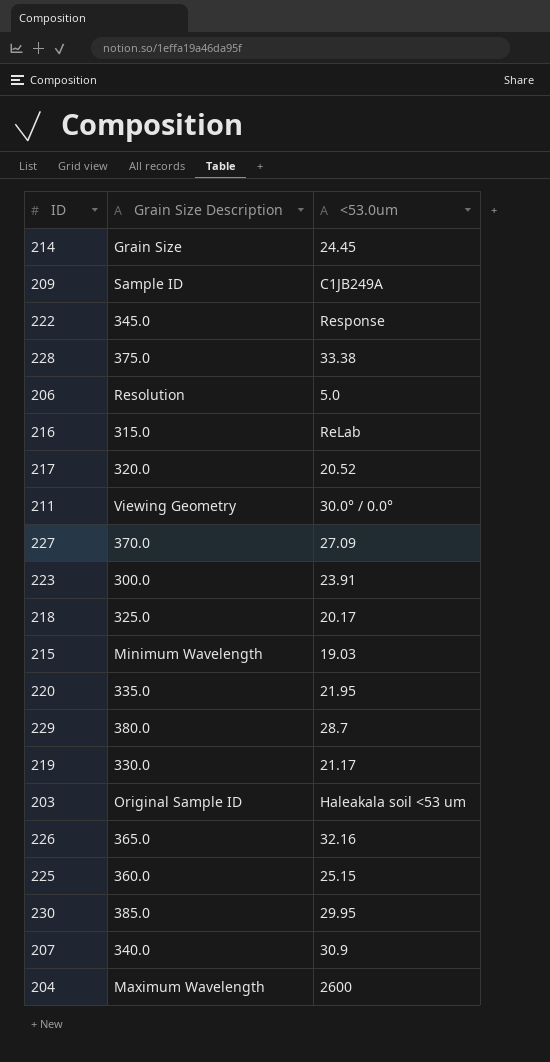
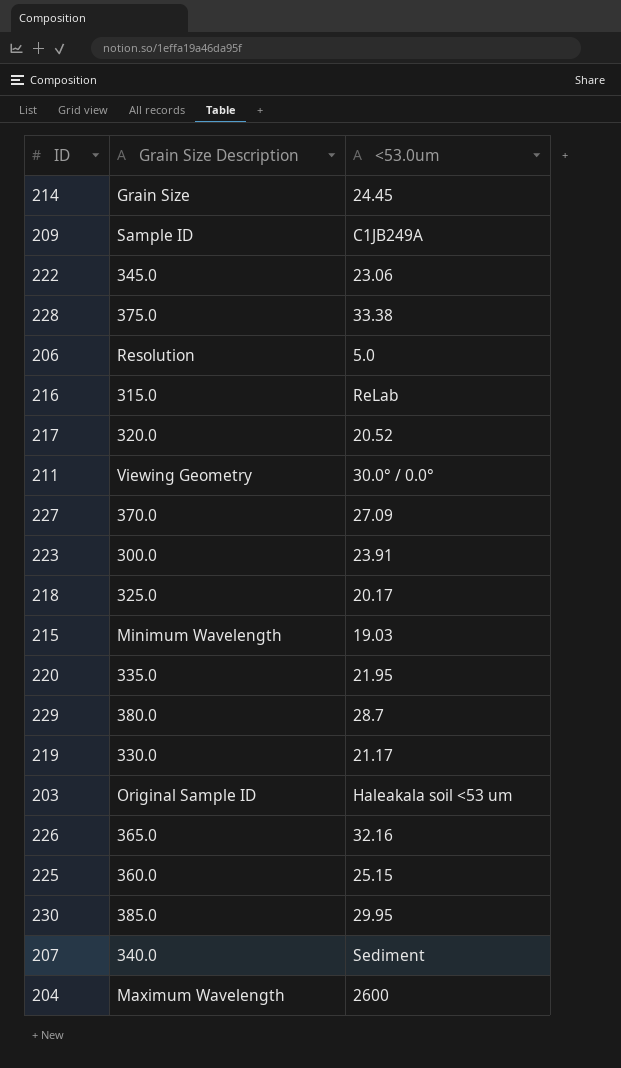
222 | <53.0um: Response -> 23.06
207 | <53.0um: 30.9 -> Sediment

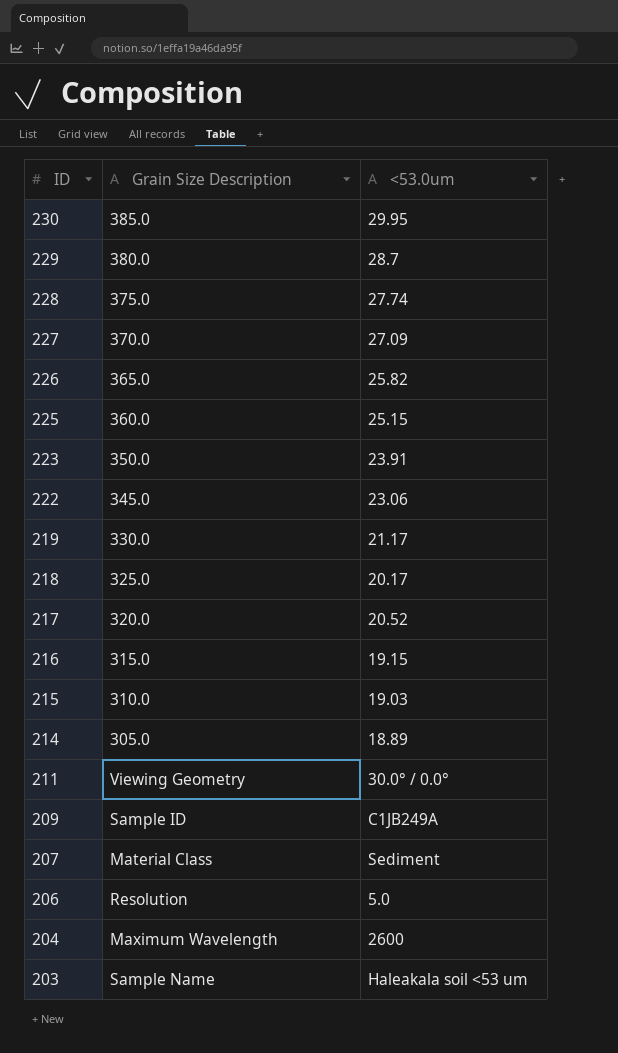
row order: none -> ID descending
row 220: 335.0 | 21.95 -> none
228 | <53.0um: 33.38 -> 27.74
226 | <53.0um: 32.16 -> 25.82
223 | Grain Size Description: 300.0 -> 350.0
216 | <53.0um: ReLab -> 19.15
215 | Grain Size Description: Minimum Wavelength -> 310.0
214 | Grain Size Description: Grain Size -> 305.0
214 | <53.0um: 24.45 -> 18.89
207 | Grain Size Description: 340.0 -> Material Class
203 | Grain Size Description: Original Sample ID -> Sample Name

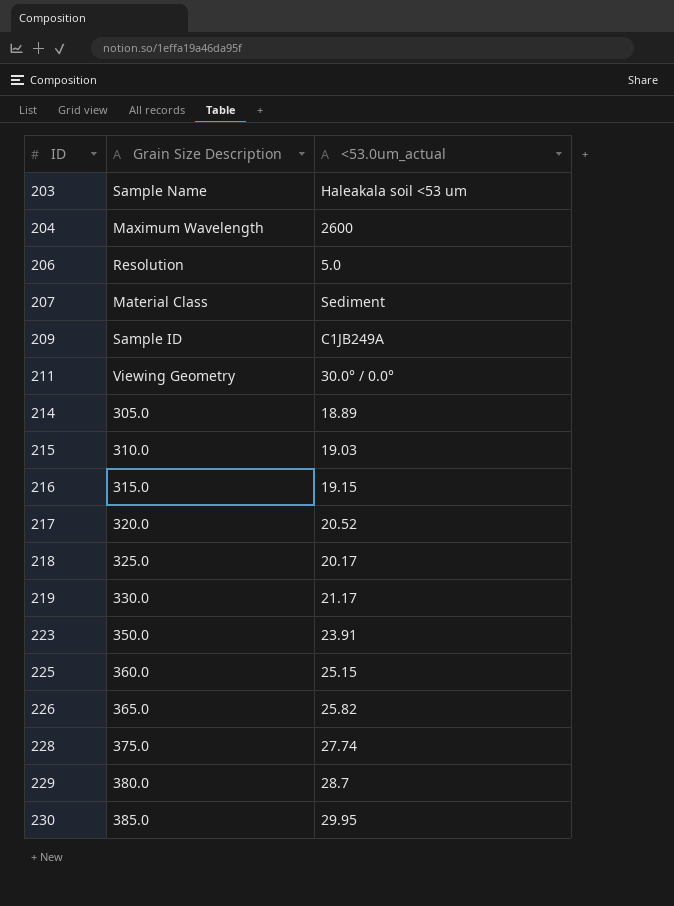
row order: ID descending -> ID ascending
column name: <53.0um -> <53.0um_actual
row 227: 370.0 | 27.09 -> none
row 222: 345.0 | 23.06 -> none

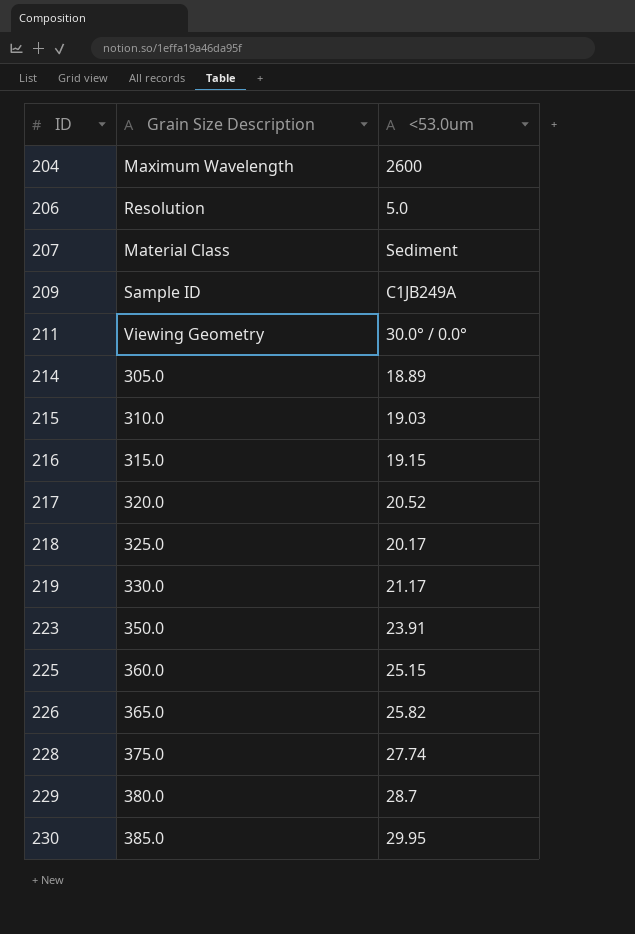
column name: <53.0um_actual -> <53.0um
row 203: Sample Name | Haleakala soil <53 um -> none

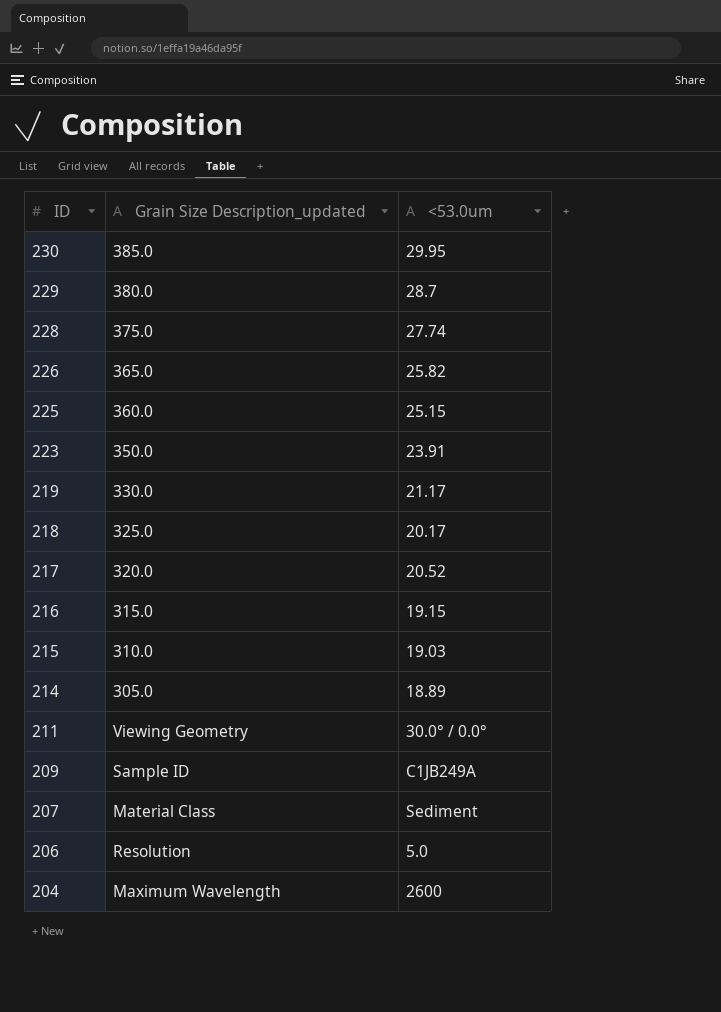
row order: ID ascending -> ID descending
column name: Grain Size Description -> Grain Size Description_updated

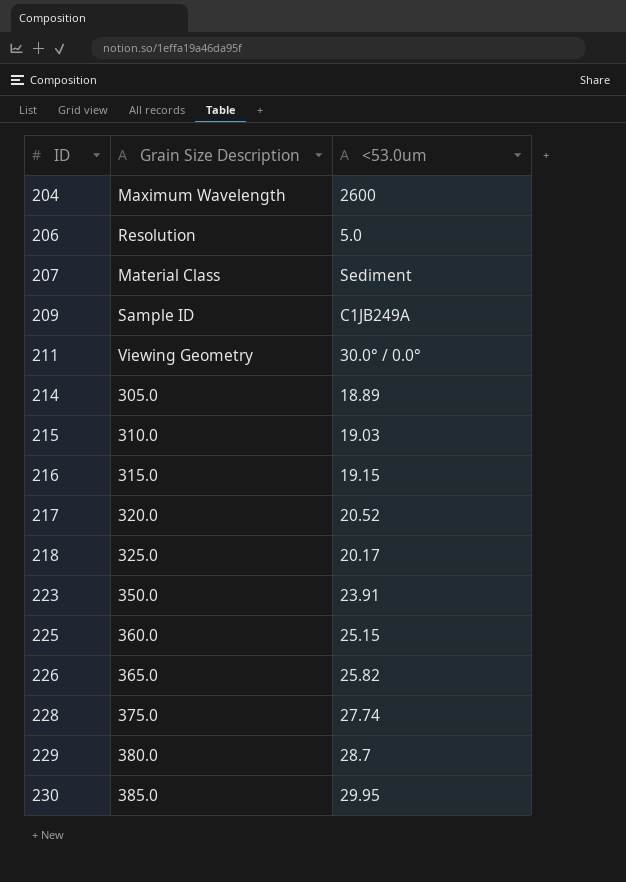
row order: ID descending -> ID ascending
column name: Grain Size Description_updated -> Grain Size Description
row 219: 330.0 | 21.17 -> none

